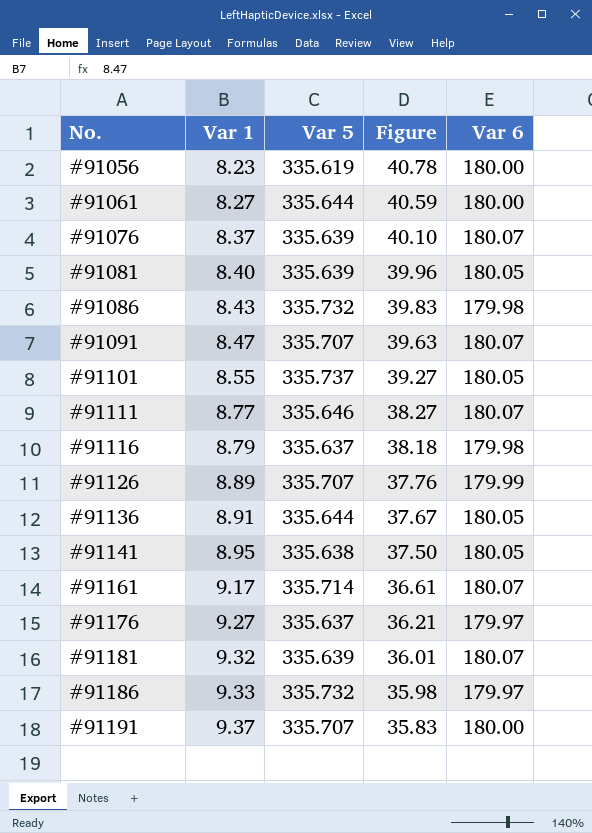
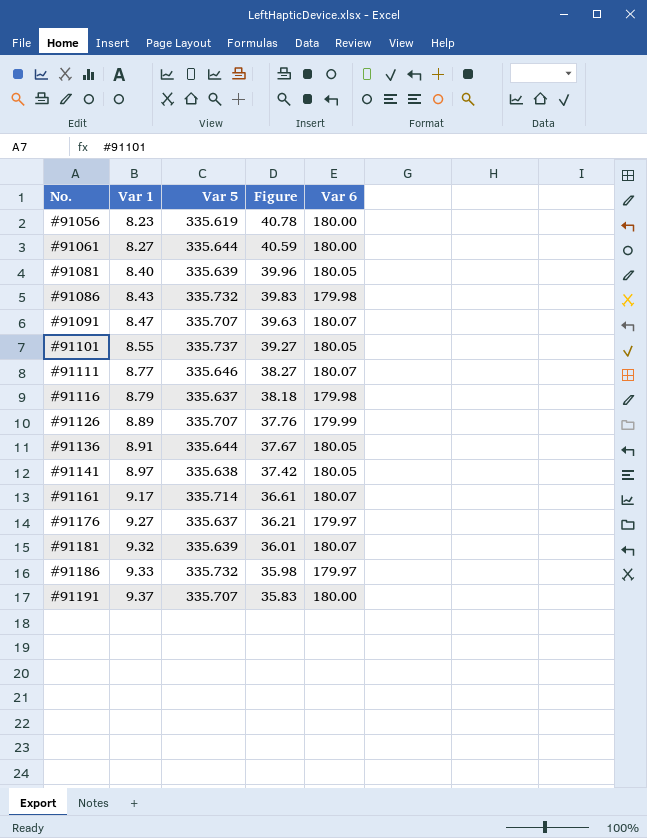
row #91076: 8.37 | 335.639 | 40.10 | 180.07 -> none
#91141 | Var 1: 8.95 -> 8.97
#91141 | Figure: 37.50 -> 37.42

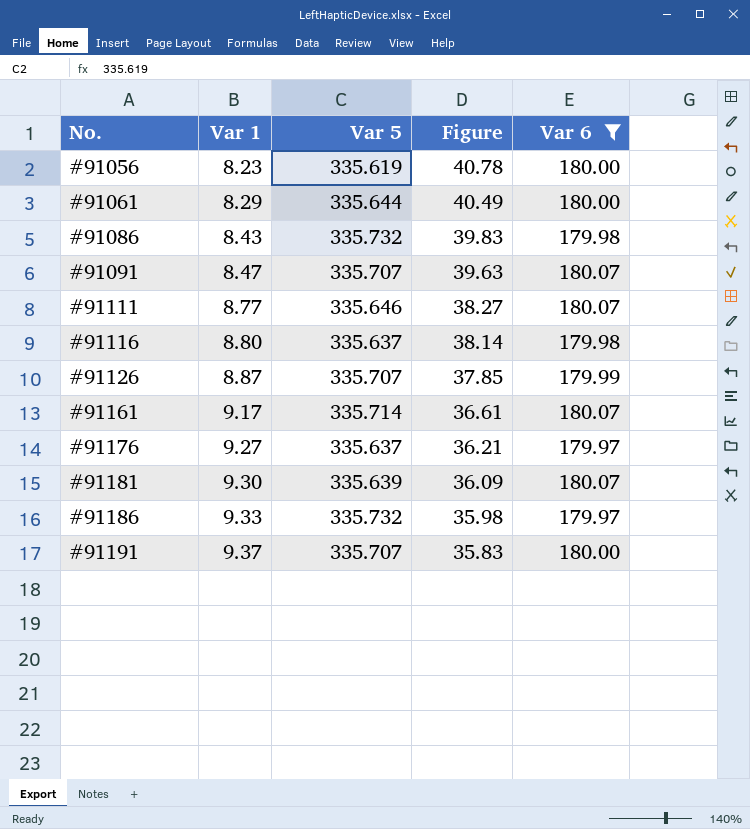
filter: none -> Var 6 != 180.05
#91061 | Var 1: 8.27 -> 8.29
#91061 | Figure: 40.59 -> 40.49
#91116 | Var 1: 8.79 -> 8.80
#91116 | Figure: 38.18 -> 38.14
#91126 | Var 1: 8.89 -> 8.87
#91126 | Figure: 37.76 -> 37.85
#91181 | Var 1: 9.32 -> 9.30
#91181 | Figure: 36.01 -> 36.09

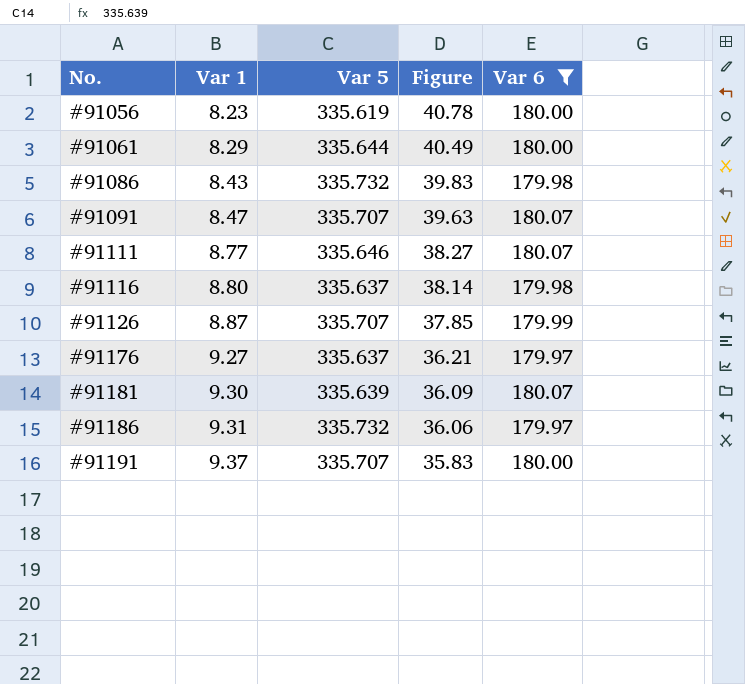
row #91161: 9.17 | 335.714 | 36.61 | 180.07 -> none
#91186 | Var 1: 9.33 -> 9.31
#91186 | Figure: 35.98 -> 36.06

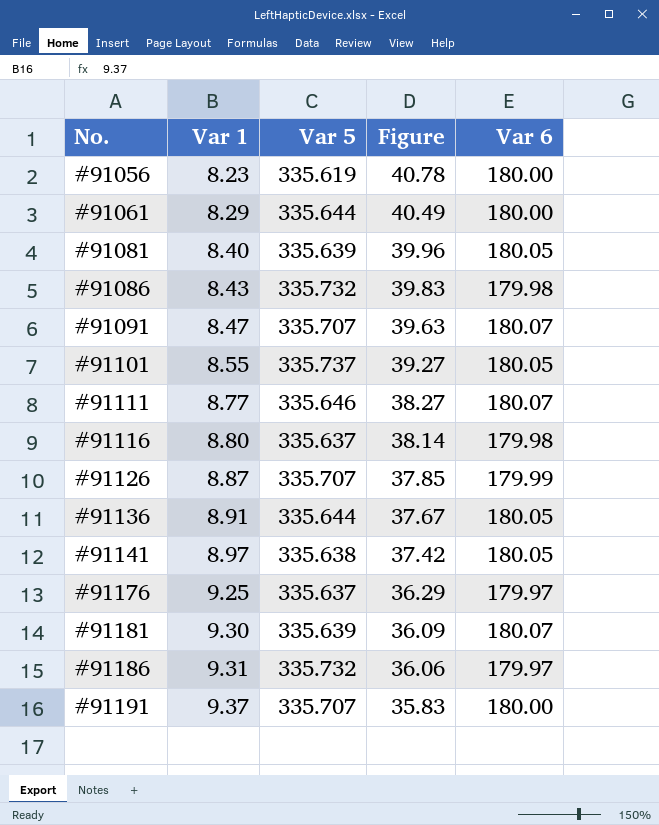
filter: Var 6 != 180.05 -> none
#91176 | Var 1: 9.27 -> 9.25
#91176 | Figure: 36.21 -> 36.29

